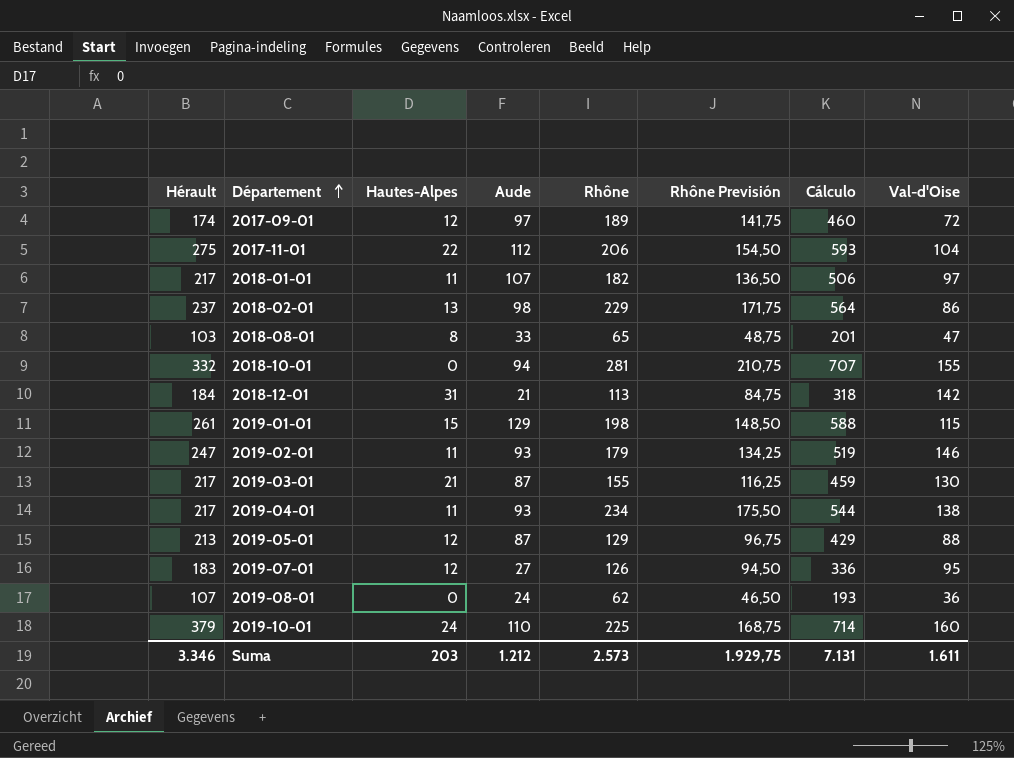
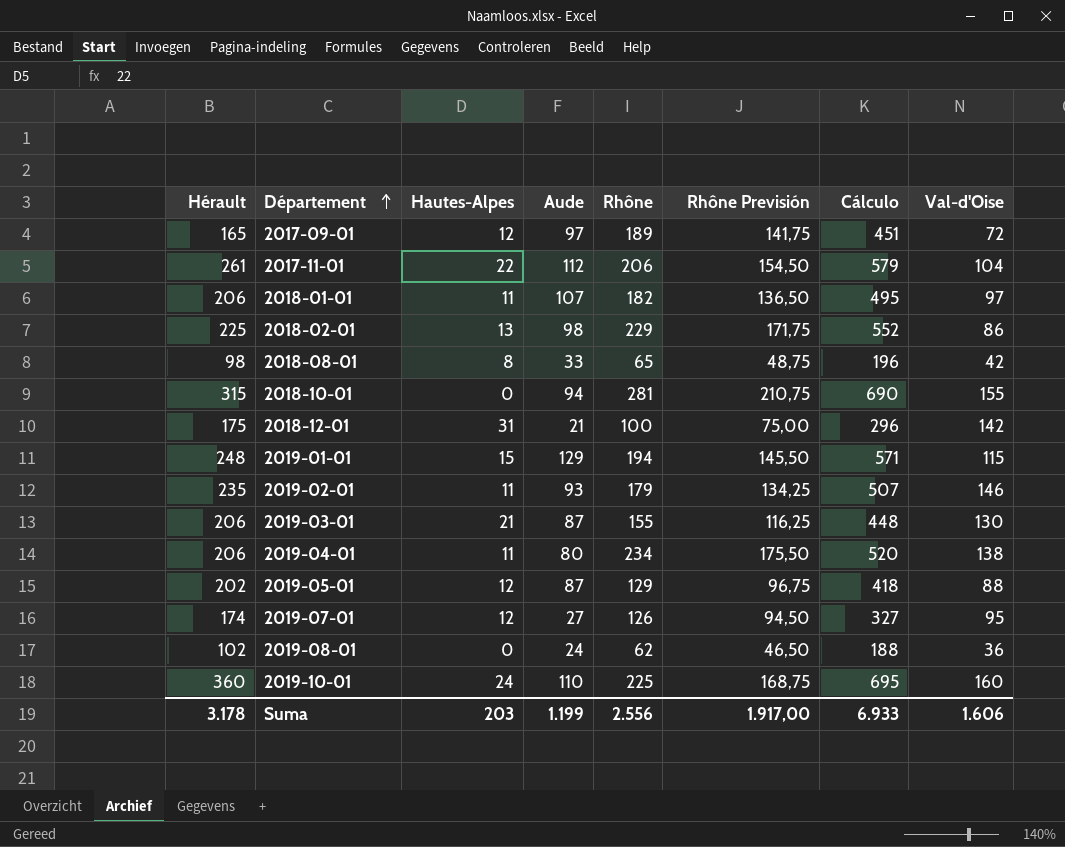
2017-09-01 | Hérault: 174 -> 165
2017-09-01 | Cálculo: 460 -> 451
2017-11-01 | Hérault: 275 -> 261
2017-11-01 | Cálculo: 593 -> 579
2018-01-01 | Hérault: 217 -> 206
2018-01-01 | Cálculo: 506 -> 495
2018-02-01 | Hérault: 237 -> 225
2018-02-01 | Cálculo: 564 -> 552
2018-08-01 | Hérault: 103 -> 98
2018-08-01 | Cálculo: 201 -> 196
2018-08-01 | Val-d'Oise: 47 -> 42
2018-10-01 | Hérault: 332 -> 315
2018-10-01 | Cálculo: 707 -> 690
2018-12-01 | Hérault: 184 -> 175
2018-12-01 | Rhône: 113 -> 100
2018-12-01 | Rhône Previsión: 84,75 -> 75,00
2018-12-01 | Cálculo: 318 -> 296
2019-01-01 | Hérault: 261 -> 248
2019-01-01 | Rhône: 198 -> 194
2019-01-01 | Rhône Previsión: 148,50 -> 145,50
2019-01-01 | Cálculo: 588 -> 571
2019-02-01 | Hérault: 247 -> 235
2019-02-01 | Cálculo: 519 -> 507
2019-03-01 | Hérault: 217 -> 206
2019-03-01 | Cálculo: 459 -> 448
2019-04-01 | Hérault: 217 -> 206
2019-04-01 | Aude: 93 -> 80
2019-04-01 | Cálculo: 544 -> 520
2019-05-01 | Hérault: 213 -> 202
2019-05-01 | Cálculo: 429 -> 418
2019-07-01 | Hérault: 183 -> 174
2019-07-01 | Cálculo: 336 -> 327
2019-08-01 | Hérault: 107 -> 102
2019-08-01 | Cálculo: 193 -> 188
2019-10-01 | Hérault: 379 -> 360
2019-10-01 | Cálculo: 714 -> 695
Suma | Hérault: 3.346 -> 3.178
Suma | Aude: 1.212 -> 1.199
Suma | Rhône: 2.573 -> 2.556
Suma | Rhône Previsión: 1.929,75 -> 1.917,00
Suma | Cálculo: 7.131 -> 6.933
Suma | Val-d'Oise: 1.611 -> 1.606

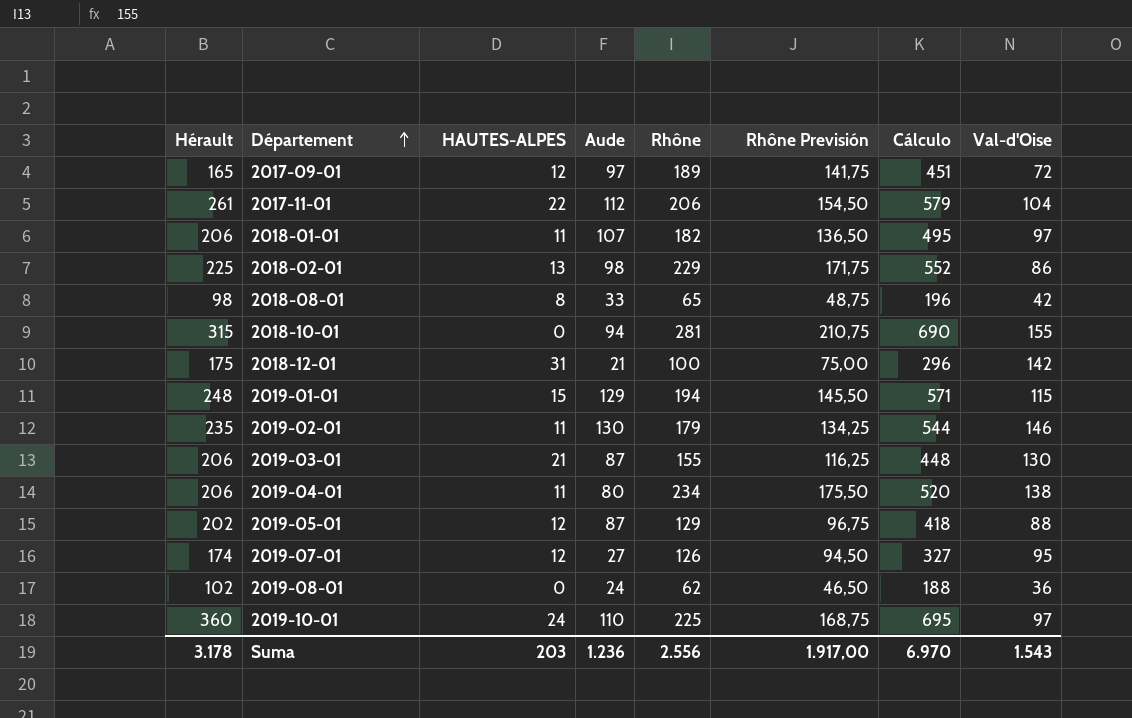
column name: Hautes-Alpes -> HAUTES-ALPES
2019-02-01 | Aude: 93 -> 130
2019-02-01 | Cálculo: 507 -> 544
2019-10-01 | Val-d'Oise: 160 -> 97
Suma | Aude: 1.199 -> 1.236
Suma | Cálculo: 6.933 -> 6.970
Suma | Val-d'Oise: 1.606 -> 1.543

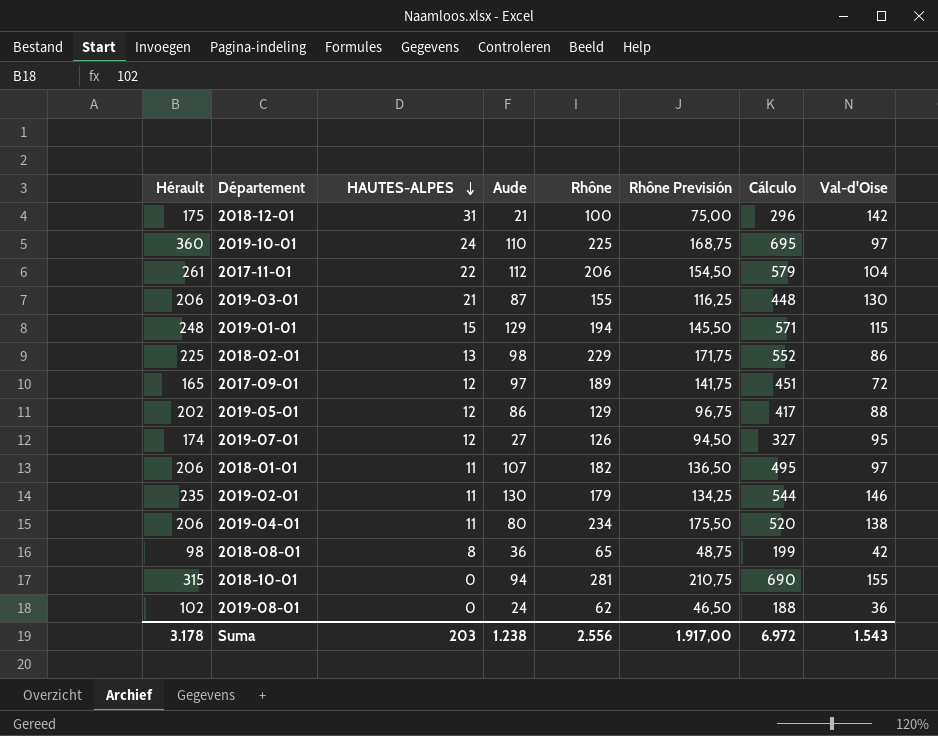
row order: Département ascending -> HAUTES-ALPES descending
2019-05-01 | Aude: 87 -> 86
2019-05-01 | Cálculo: 418 -> 417
2018-08-01 | Aude: 33 -> 36
2018-08-01 | Cálculo: 196 -> 199
Suma | Aude: 1.236 -> 1.238
Suma | Cálculo: 6.970 -> 6.972

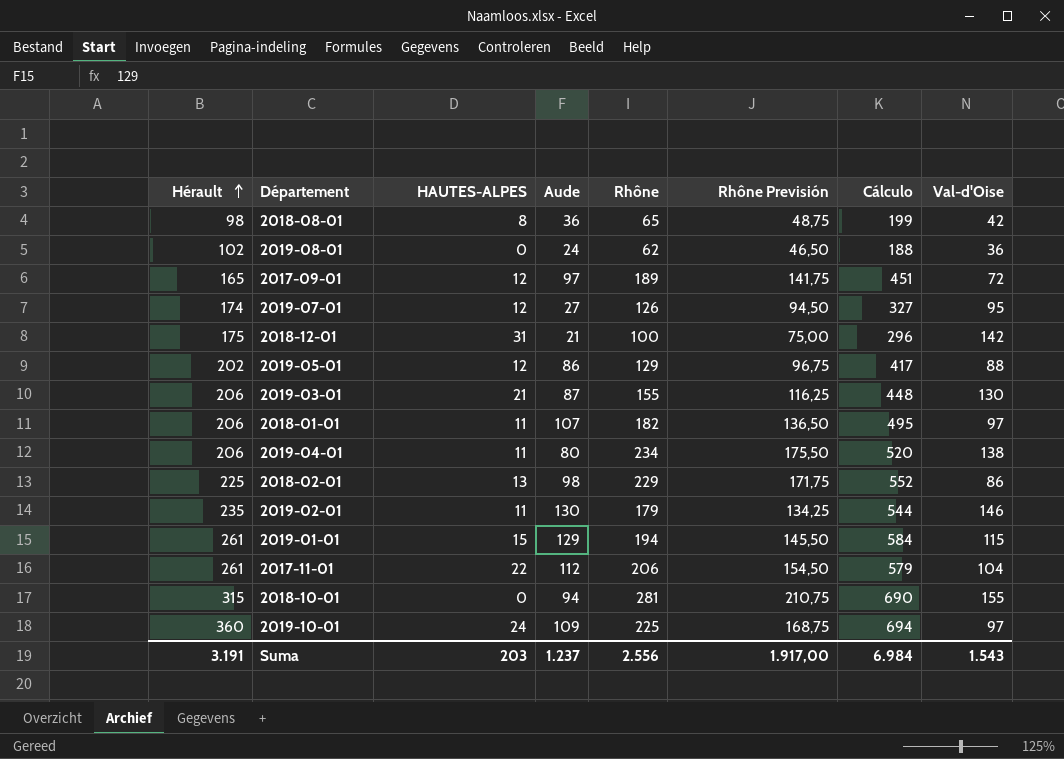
row order: HAUTES-ALPES descending -> Hérault ascending
2019-01-01 | Hérault: 248 -> 261
2019-01-01 | Cálculo: 571 -> 584
2019-10-01 | Aude: 110 -> 109
2019-10-01 | Cálculo: 695 -> 694
Suma | Hérault: 3.178 -> 3.191
Suma | Aude: 1.238 -> 1.237
Suma | Cálculo: 6.972 -> 6.984

